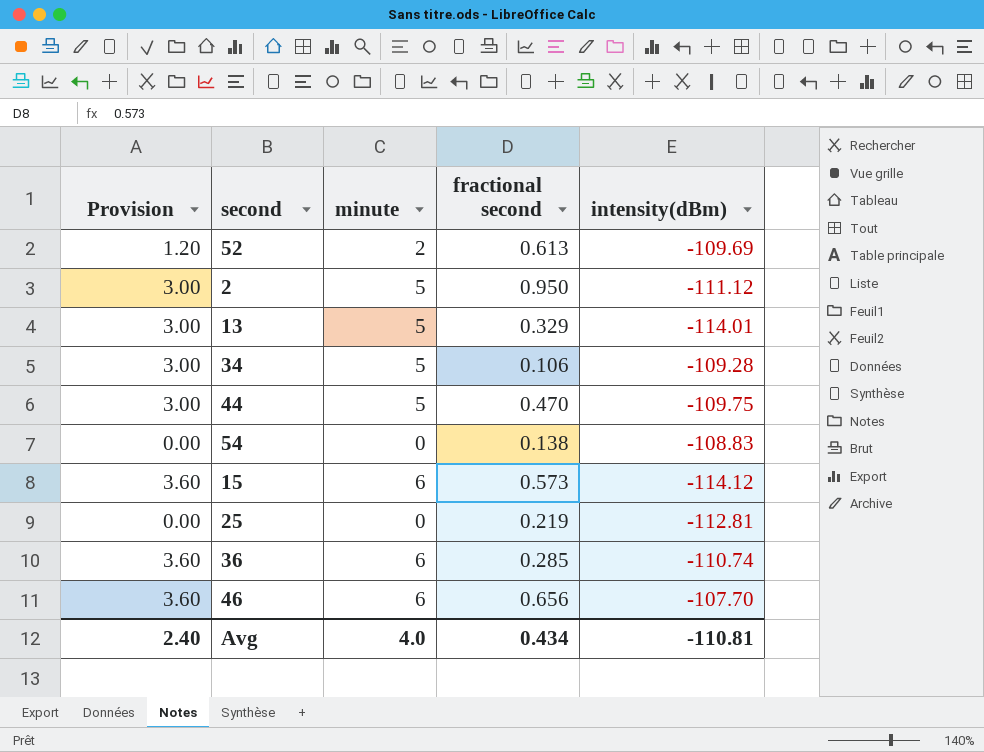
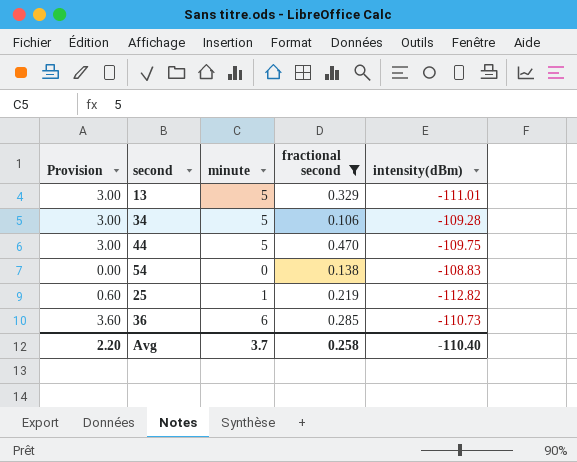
filter: none -> fractional second <= 0.470
13 | intensity(dBm): -114.01 -> -111.01
25 | Provision: 0.00 -> 0.60
25 | minute: 0 -> 1
25 | intensity(dBm): -112.81 -> -112.82
36 | intensity(dBm): -110.74 -> -110.73
Avg | Provision: 2.40 -> 2.20
Avg | minute: 4.0 -> 3.7
Avg | fractional second: 0.434 -> 0.258
Avg | intensity(dBm): -110.81 -> -110.40

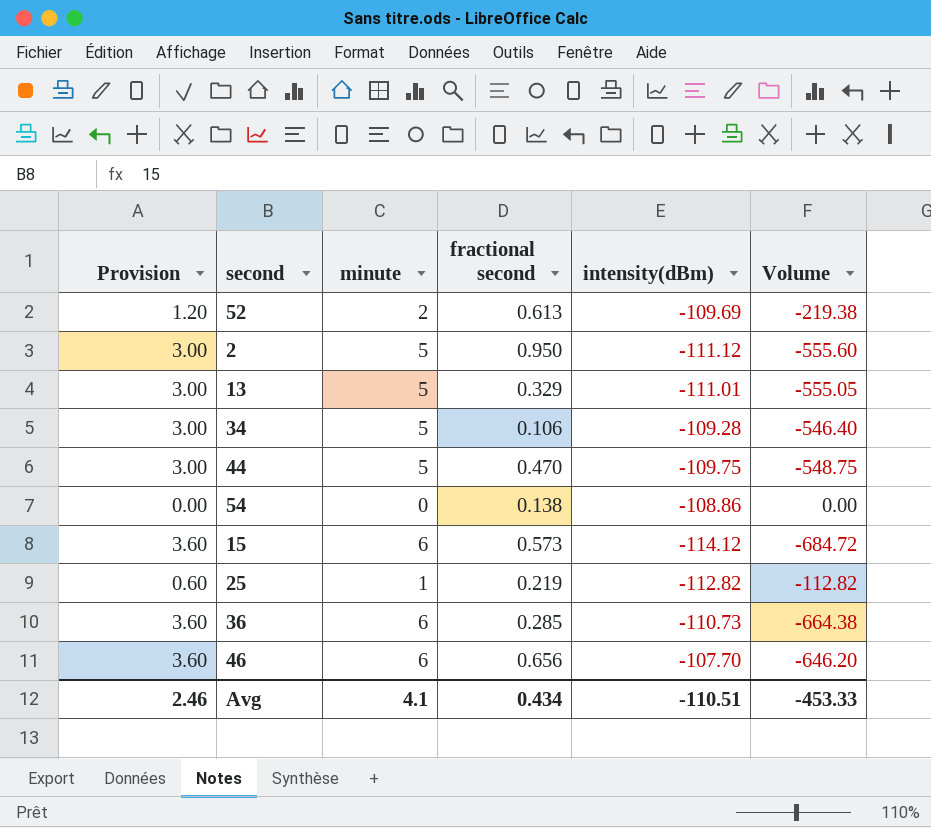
filter: fractional second <= 0.470 -> none
column Volume | formula: none -> [minute] * [intensity(dBm)]
54 | intensity(dBm): -108.83 -> -108.86
Avg | Provision: 2.20 -> 2.46
Avg | minute: 3.7 -> 4.1
Avg | fractional second: 0.258 -> 0.434
Avg | intensity(dBm): -110.40 -> -110.51

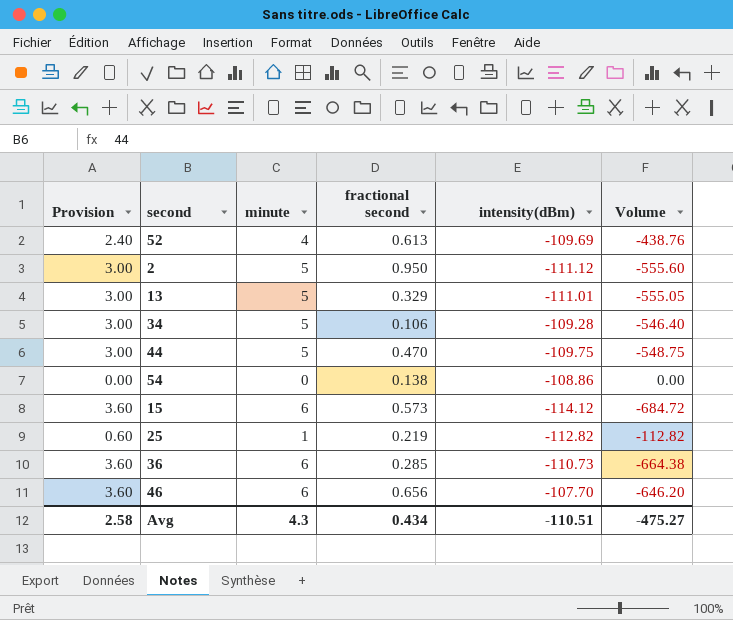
52 | Provision: 1.20 -> 2.40
52 | minute: 2 -> 4
52 | Volume: -219.38 -> -438.76
Avg | Provision: 2.46 -> 2.58
Avg | minute: 4.1 -> 4.3
Avg | Volume: -453.33 -> -475.27

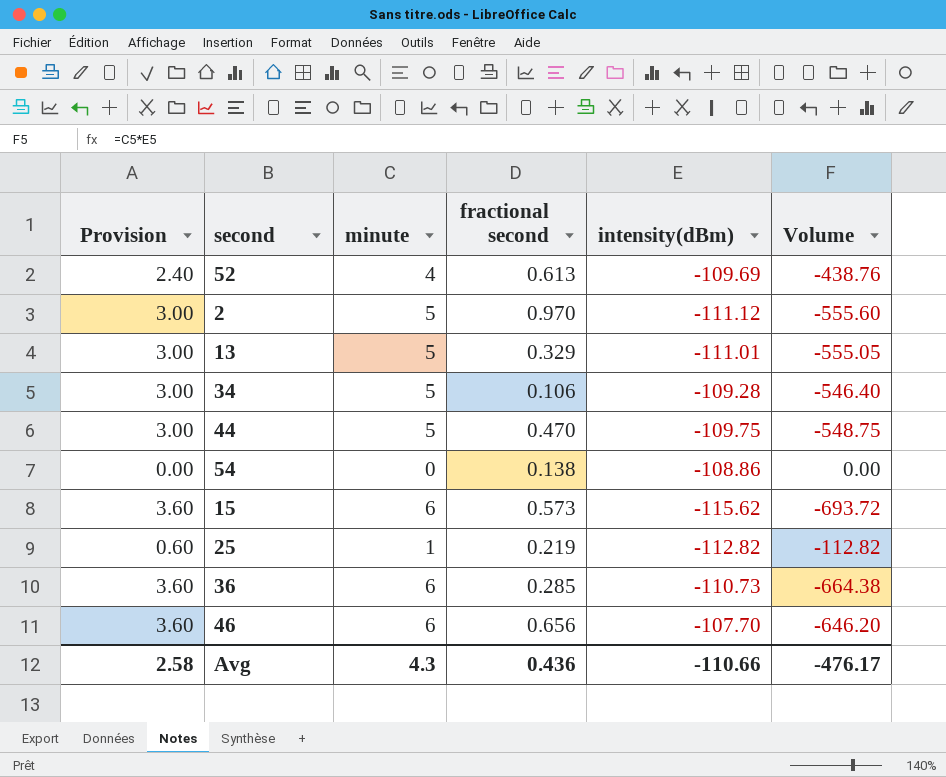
2 | fractional second: 0.950 -> 0.970
15 | intensity(dBm): -114.12 -> -115.62
15 | Volume: -684.72 -> -693.72
Avg | fractional second: 0.434 -> 0.436
Avg | intensity(dBm): -110.51 -> -110.66
Avg | Volume: -475.27 -> -476.17

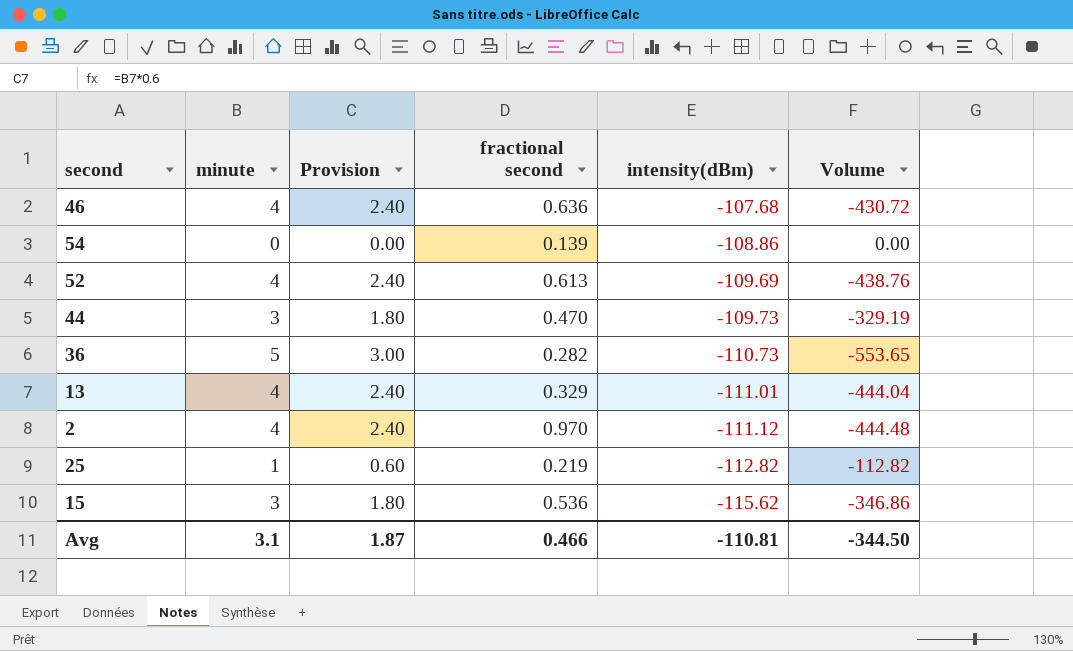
row order: none -> intensity(dBm) descending
column Provision | position: 1 -> 3
row 34: 3.00 | 5 | 0.106 | -109.28 | -546.40 -> none
46 | minute: 6 -> 4
46 | Provision: 3.60 -> 2.40
46 | fractional second: 0.656 -> 0.636
46 | intensity(dBm): -107.70 -> -107.68
46 | Volume: -646.20 -> -430.72
54 | fractional second: 0.138 -> 0.139
44 | minute: 5 -> 3
44 | Provision: 3.00 -> 1.80
44 | intensity(dBm): -109.75 -> -109.73
44 | Volume: -548.75 -> -329.19
36 | minute: 6 -> 5
36 | Provision: 3.60 -> 3.00
36 | fractional second: 0.285 -> 0.282
36 | Volume: -664.38 -> -553.65
13 | minute: 5 -> 4
13 | Provision: 3.00 -> 2.40
13 | Volume: -555.05 -> -444.04
2 | minute: 5 -> 4
2 | Provision: 3.00 -> 2.40
2 | Volume: -555.60 -> -444.48
15 | minute: 6 -> 3
15 | Provision: 3.60 -> 1.80
15 | fractional second: 0.573 -> 0.536
15 | Volume: -693.72 -> -346.86
Avg | minute: 4.3 -> 3.1
Avg | Provision: 2.58 -> 1.87
Avg | fractional second: 0.436 -> 0.466
Avg | intensity(dBm): -110.66 -> -110.81
Avg | Volume: -476.17 -> -344.50

